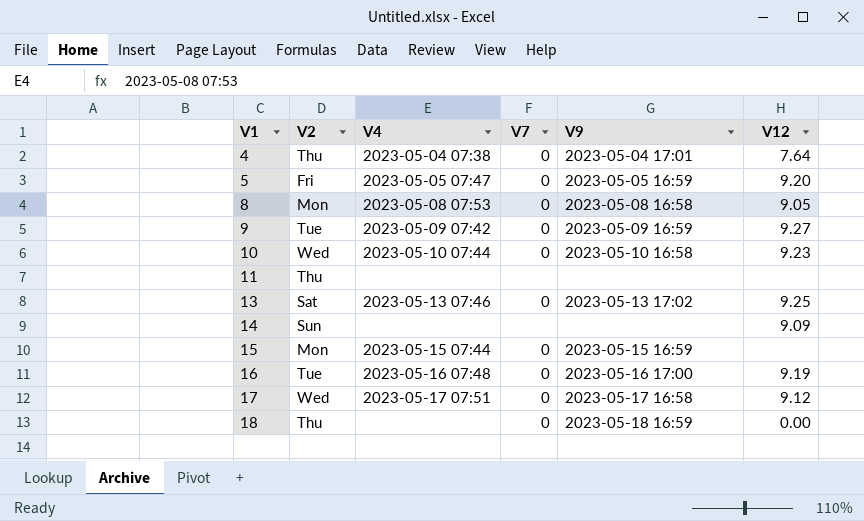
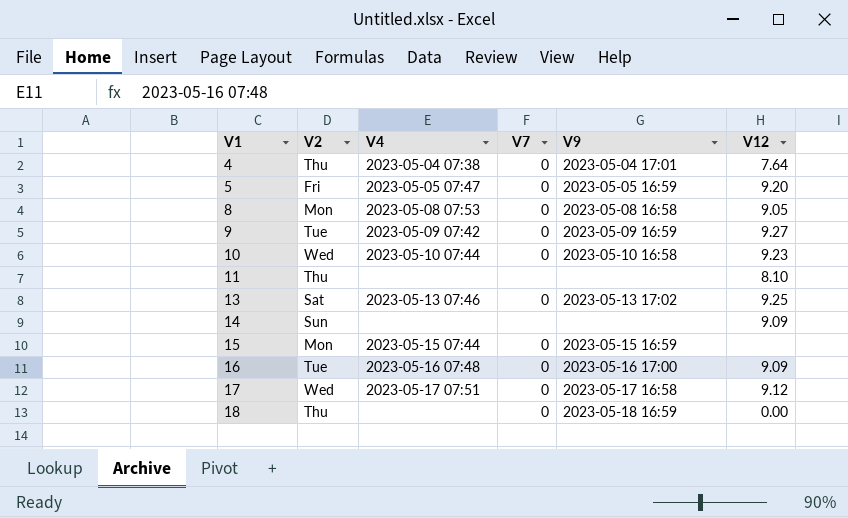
11 | V12: none -> 8.10
16 | V12: 9.19 -> 9.09

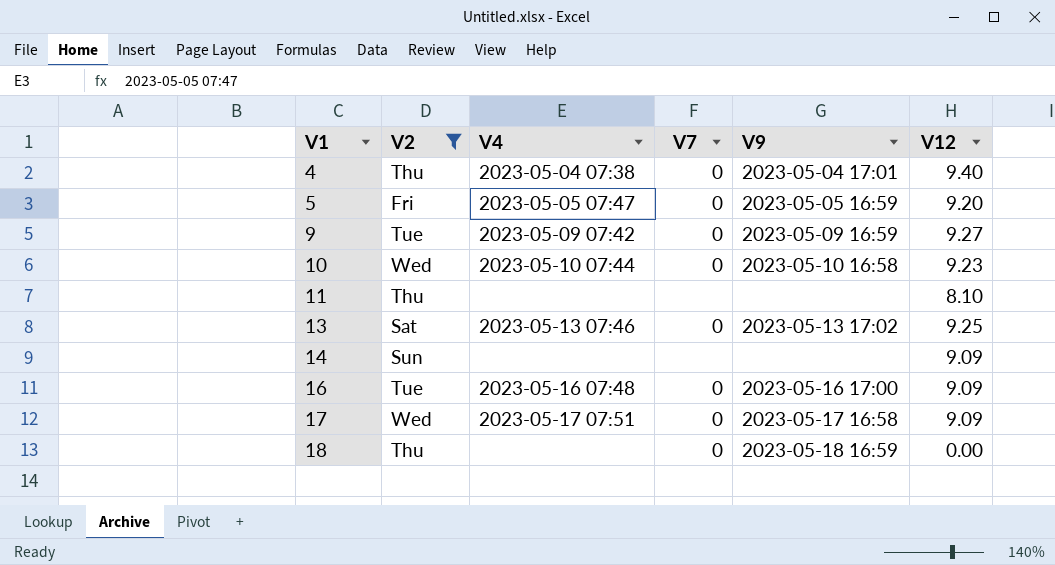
filter: none -> V2 != Mon
4 | V12: 7.64 -> 9.40
17 | V12: 9.12 -> 9.09

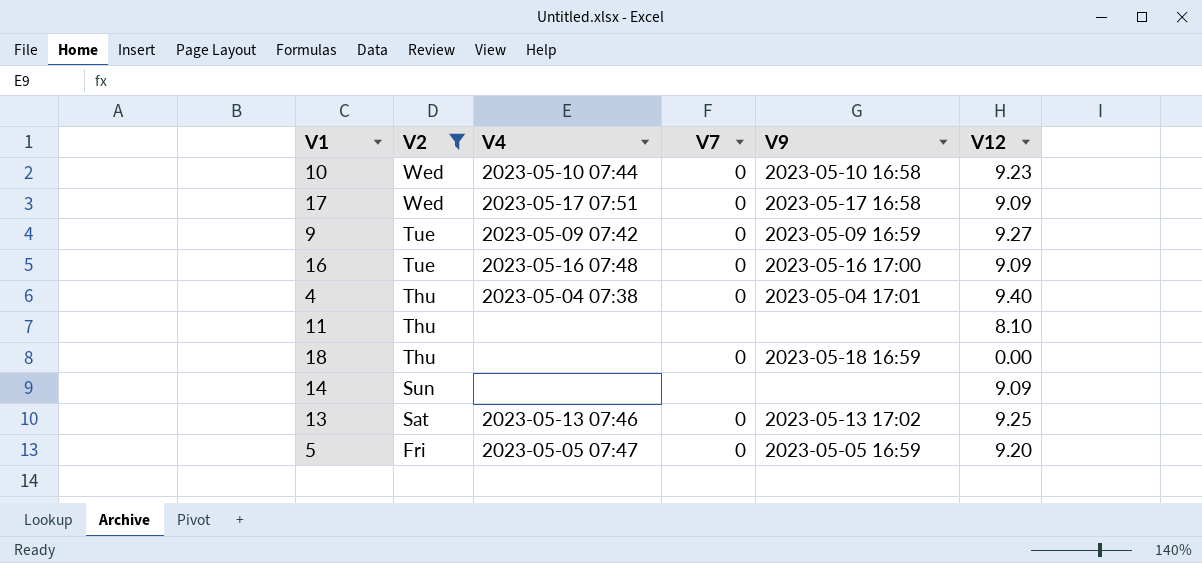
row order: V1 ascending -> V2 descending

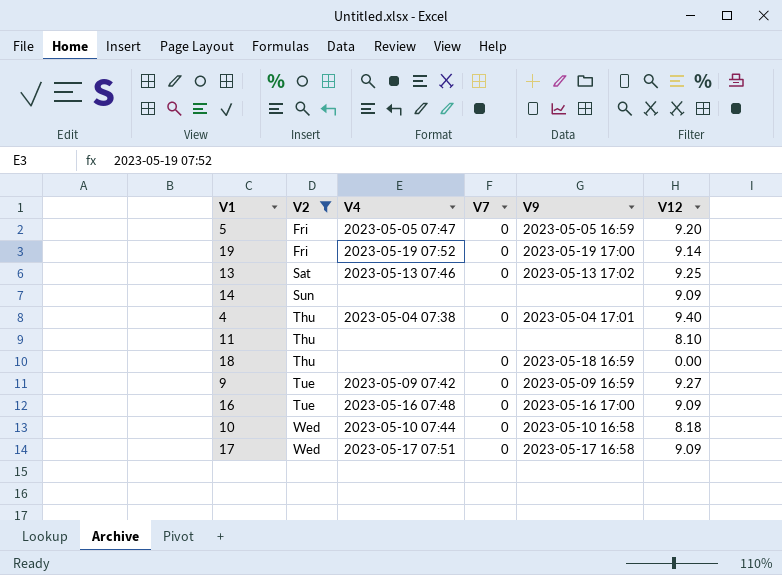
row order: V2 descending -> V2 ascending
row 19: none -> Fri | 2023-05-19 07:52 | 0 | 2023-05-19 17:00 | 9.14
10 | V12: 9.23 -> 8.18

